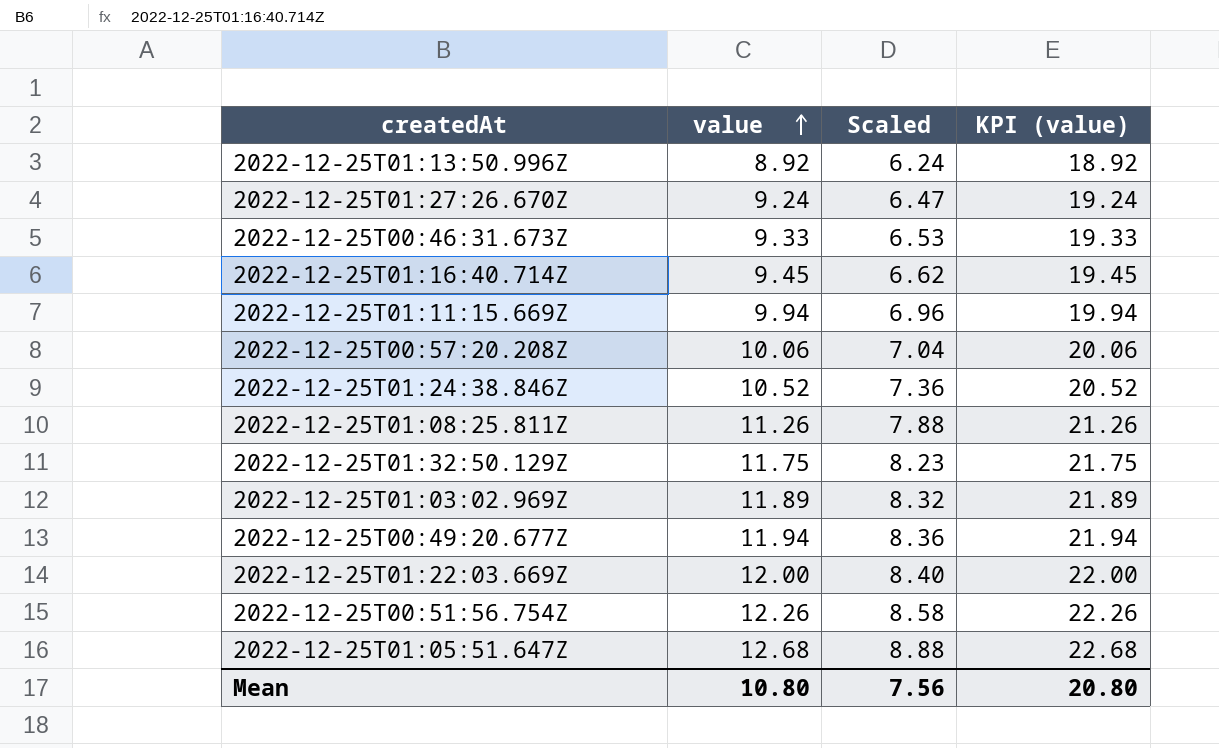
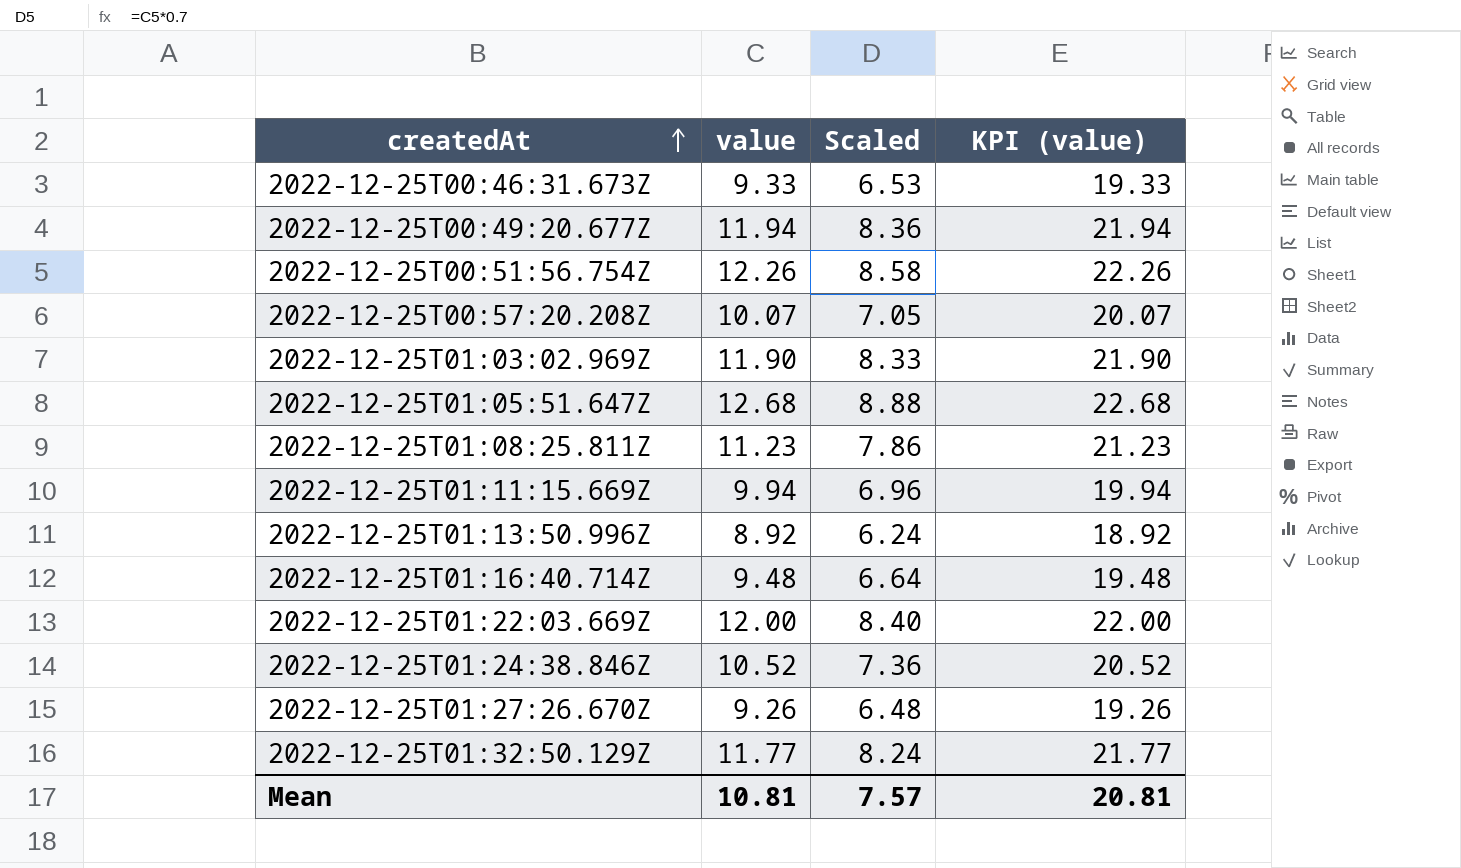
row order: value ascending -> createdAt ascending
2022-12-25T00:57:20.208Z | value: 10.06 -> 10.07
2022-12-25T00:57:20.208Z | Scaled: 7.04 -> 7.05
2022-12-25T00:57:20.208Z | KPI (value): 20.06 -> 20.07
2022-12-25T01:03:02.969Z | value: 11.89 -> 11.90
2022-12-25T01:03:02.969Z | Scaled: 8.32 -> 8.33
2022-12-25T01:03:02.969Z | KPI (value): 21.89 -> 21.90
2022-12-25T01:08:25.811Z | value: 11.26 -> 11.23
2022-12-25T01:08:25.811Z | Scaled: 7.88 -> 7.86
2022-12-25T01:08:25.811Z | KPI (value): 21.26 -> 21.23
2022-12-25T01:16:40.714Z | value: 9.45 -> 9.48
2022-12-25T01:16:40.714Z | Scaled: 6.62 -> 6.64
2022-12-25T01:16:40.714Z | KPI (value): 19.45 -> 19.48
2022-12-25T01:27:26.670Z | value: 9.24 -> 9.26
2022-12-25T01:27:26.670Z | Scaled: 6.47 -> 6.48
2022-12-25T01:27:26.670Z | KPI (value): 19.24 -> 19.26
2022-12-25T01:32:50.129Z | value: 11.75 -> 11.77
2022-12-25T01:32:50.129Z | Scaled: 8.23 -> 8.24
2022-12-25T01:32:50.129Z | KPI (value): 21.75 -> 21.77
Mean | value: 10.80 -> 10.81
Mean | Scaled: 7.56 -> 7.57
Mean | KPI (value): 20.80 -> 20.81

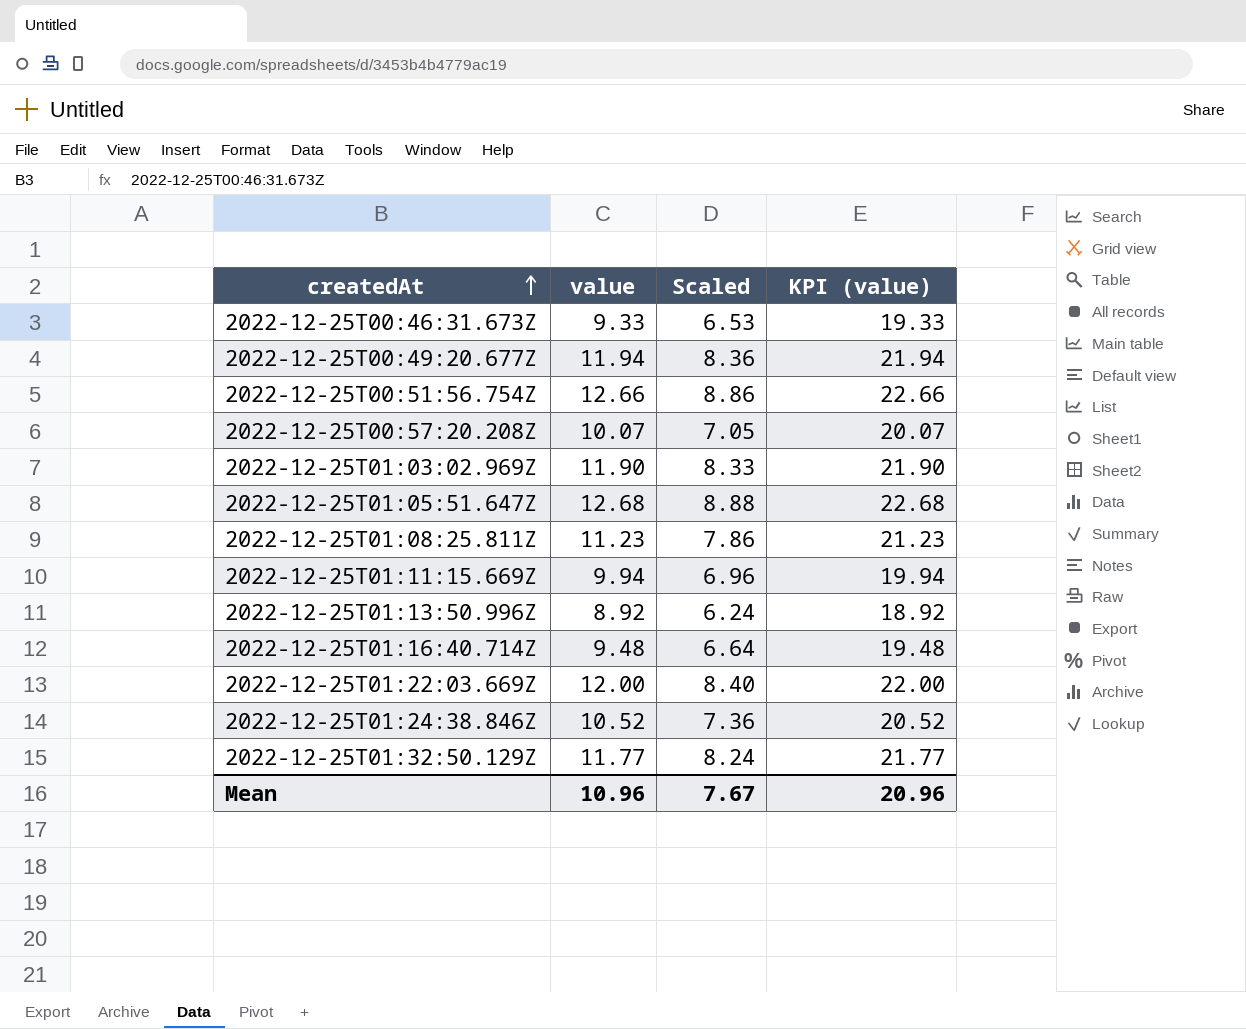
row 2022-12-25T01:27:26.670Z: 9.26 | 6.48 | 19.26 -> none
2022-12-25T00:51:56.754Z | value: 12.26 -> 12.66
2022-12-25T00:51:56.754Z | Scaled: 8.58 -> 8.86
2022-12-25T00:51:56.754Z | KPI (value): 22.26 -> 22.66
Mean | value: 10.81 -> 10.96
Mean | Scaled: 7.57 -> 7.67
Mean | KPI (value): 20.81 -> 20.96

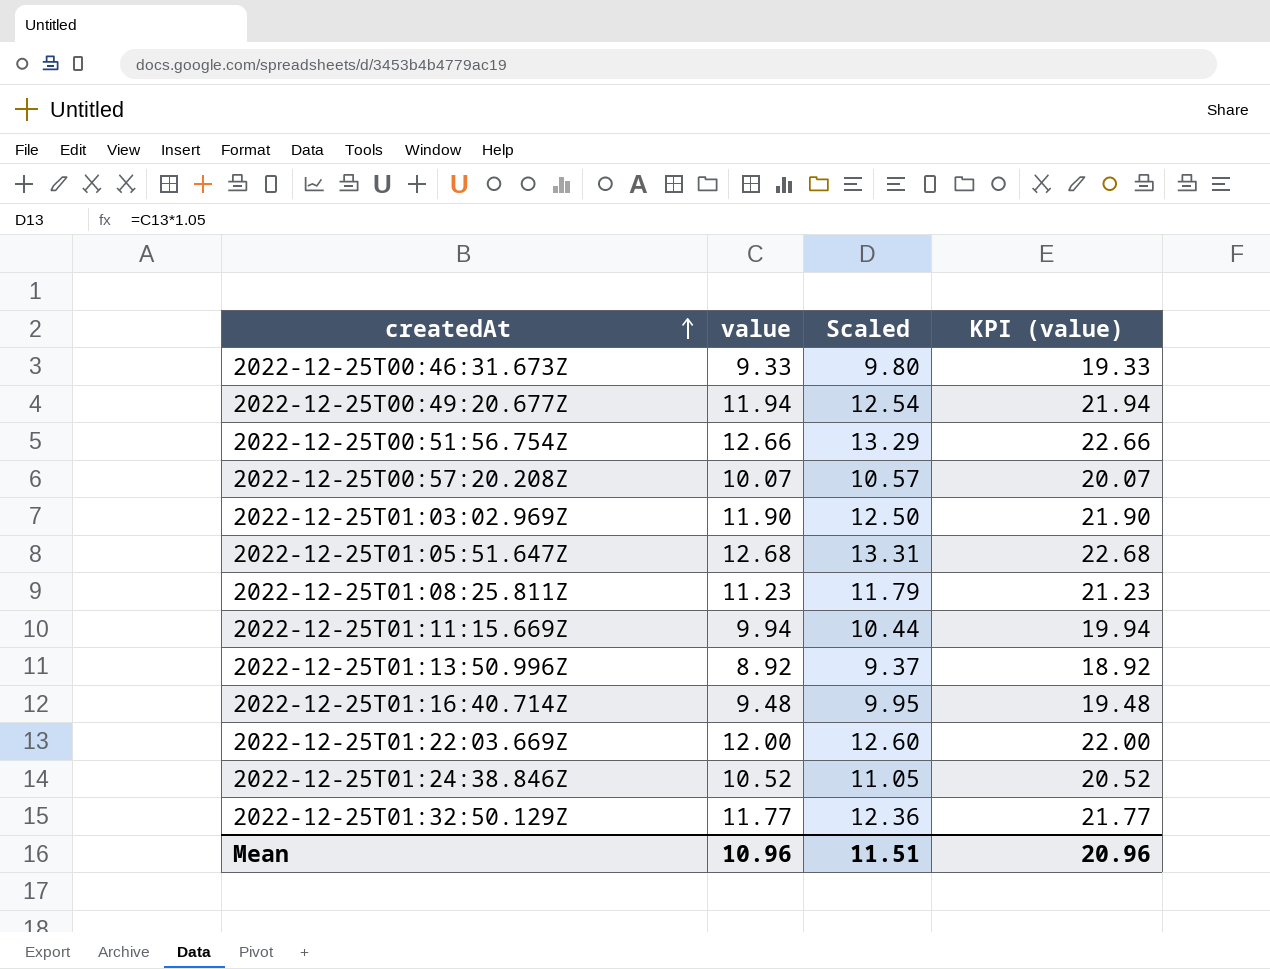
column Scaled | formula: [value] * 0.7 -> [value] * 1.05
Mean | Scaled: 7.67 -> 11.51

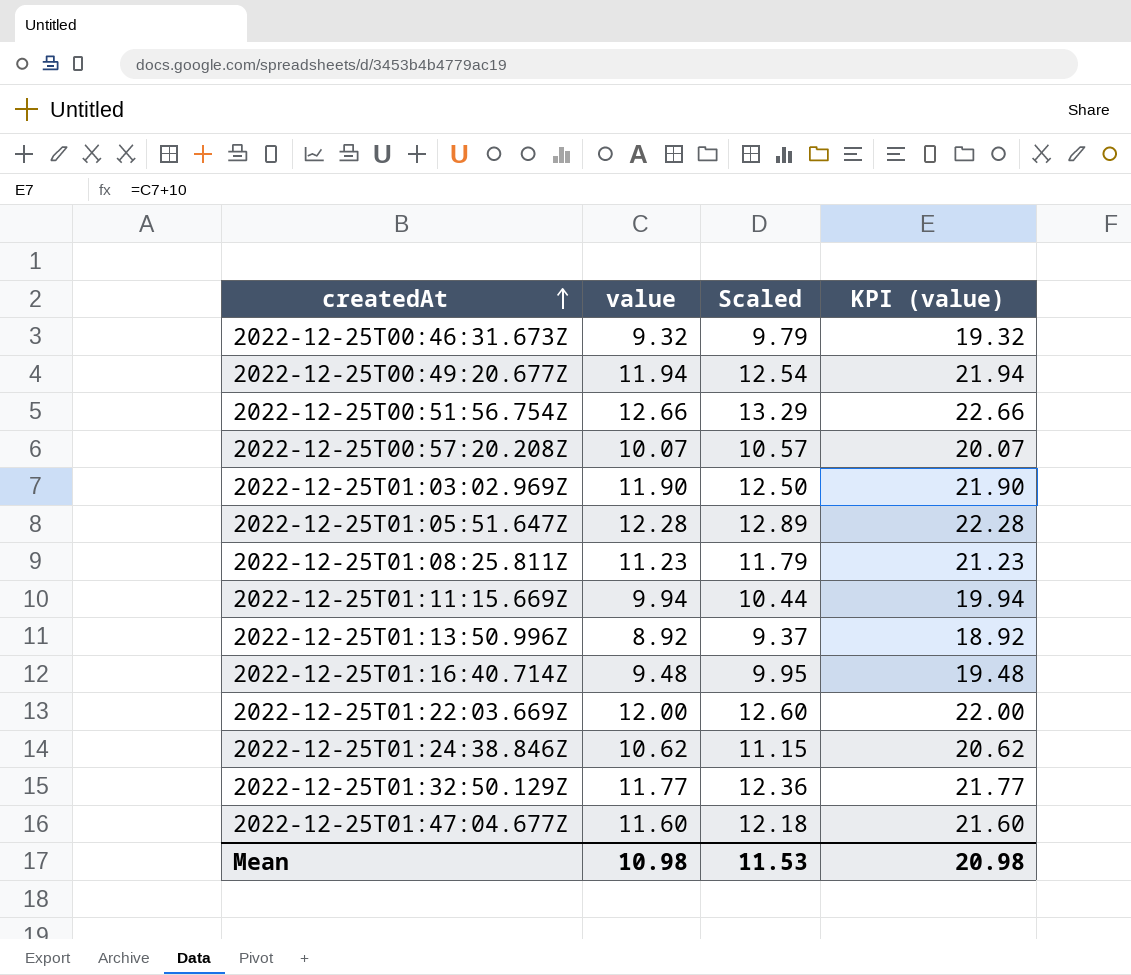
2022-12-25T00:46:31.673Z | value: 9.33 -> 9.32
2022-12-25T00:46:31.673Z | Scaled: 9.80 -> 9.79
2022-12-25T00:46:31.673Z | KPI (value): 19.33 -> 19.32
2022-12-25T01:05:51.647Z | value: 12.68 -> 12.28
2022-12-25T01:05:51.647Z | Scaled: 13.31 -> 12.89
2022-12-25T01:05:51.647Z | KPI (value): 22.68 -> 22.28
2022-12-25T01:24:38.846Z | value: 10.52 -> 10.62
2022-12-25T01:24:38.846Z | Scaled: 11.05 -> 11.15
2022-12-25T01:24:38.846Z | KPI (value): 20.52 -> 20.62
row 2022-12-25T01:47:04.677Z: none -> 11.60 | 12.18 | 21.60
Mean | value: 10.96 -> 10.98
Mean | Scaled: 11.51 -> 11.53
Mean | KPI (value): 20.96 -> 20.98

